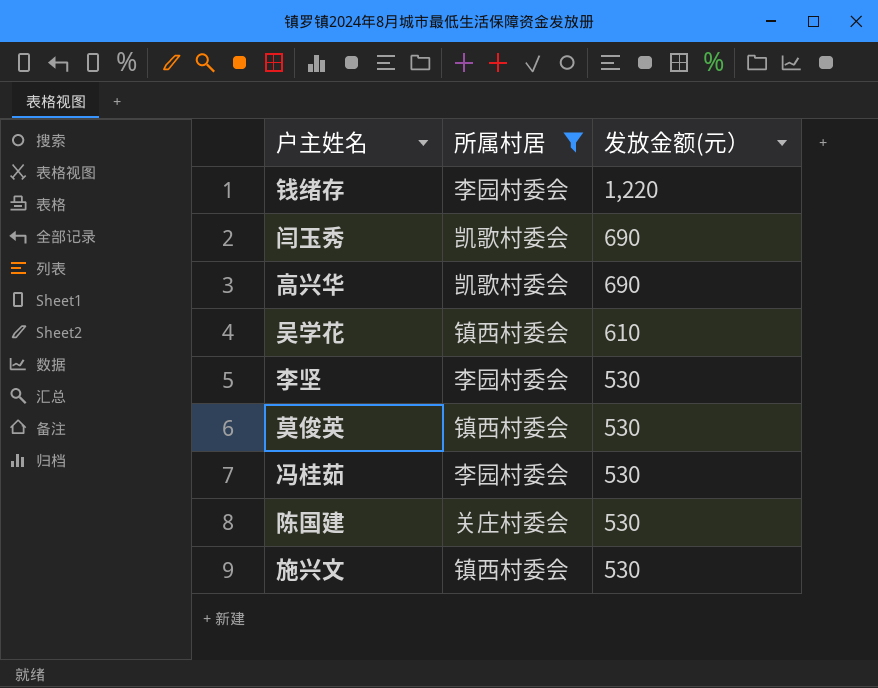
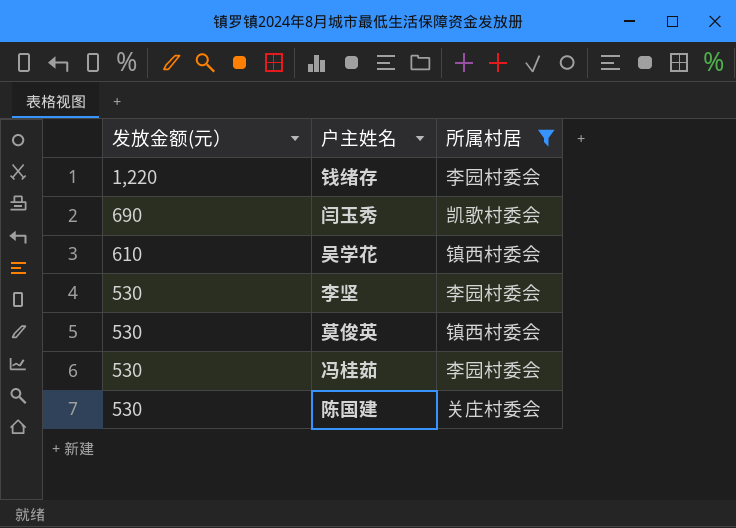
column 发放金额(元） | position: 3 -> 1
row 高兴华: 凯歌村委会 | 690 -> none
row 施兴文: 镇西村委会 | 530 -> none

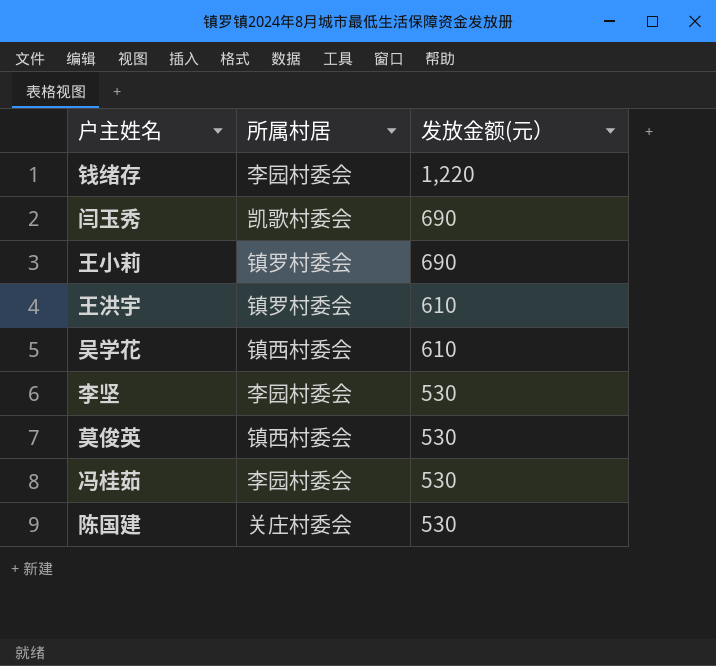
filter: 所属村居 != 镇罗村委会 -> none
column 发放金额(元） | position: 1 -> 3

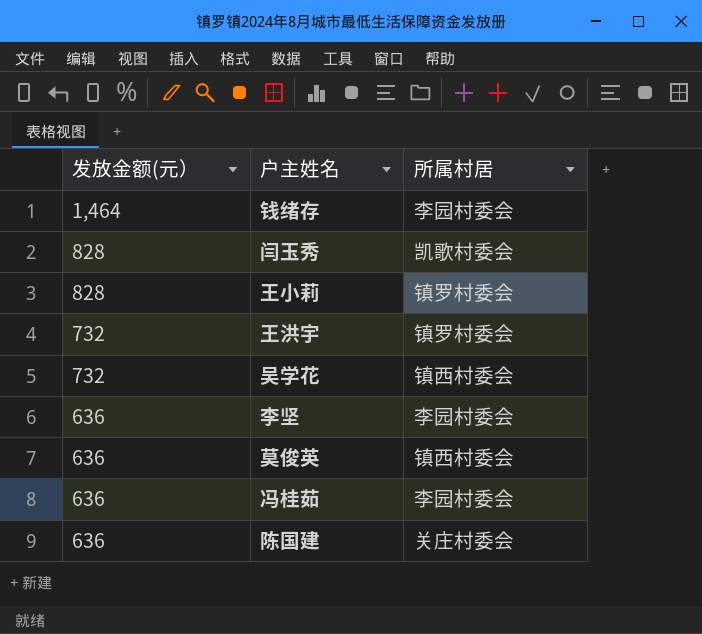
column 发放金额(元） | position: 3 -> 1
钱绪存 | 发放金额(元）: 1,220 -> 1,464
闫玉秀 | 发放金额(元）: 690 -> 828
王小莉 | 发放金额(元）: 690 -> 828
王洪宇 | 发放金额(元）: 610 -> 732
吴学花 | 发放金额(元）: 610 -> 732
李坚 | 发放金额(元）: 530 -> 636
莫俊英 | 发放金额(元）: 530 -> 636
冯桂茹 | 发放金额(元）: 530 -> 636
陈国建 | 发放金额(元）: 530 -> 636

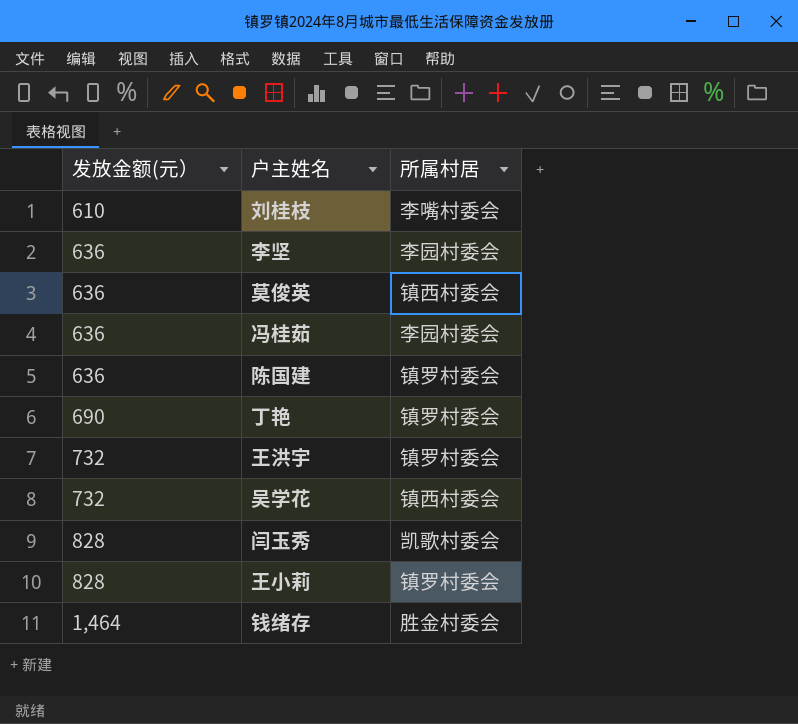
row order: 发放金额(元） descending -> 发放金额(元） ascending
row 刘桂枝: none -> 610 | 李嘴村委会
陈国建 | 所属村居: 关庄村委会 -> 镇罗村委会
row 丁艳: none -> 690 | 镇罗村委会
钱绪存 | 所属村居: 李园村委会 -> 胜金村委会

